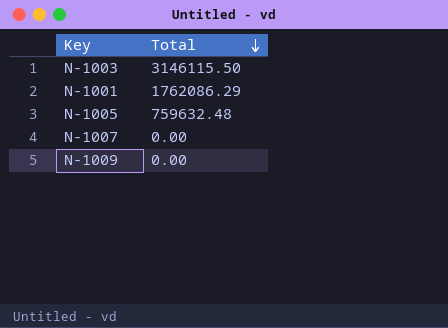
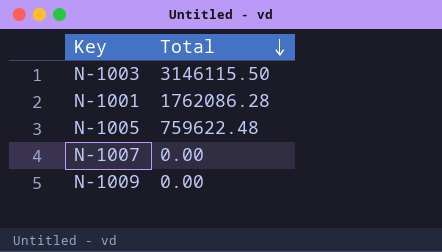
N-1001 | Total: 1762086.29 -> 1762086.28
N-1005 | Total: 759632.48 -> 759622.48

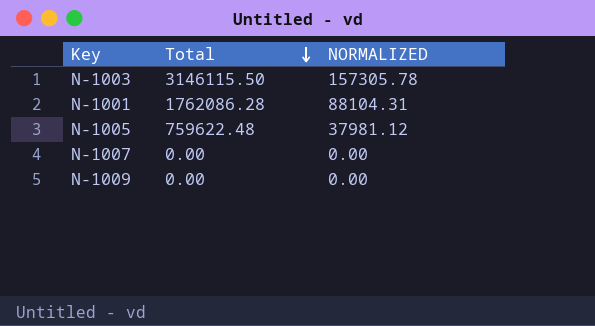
column NORMALIZED | formula: none -> [Total] * 0.05

